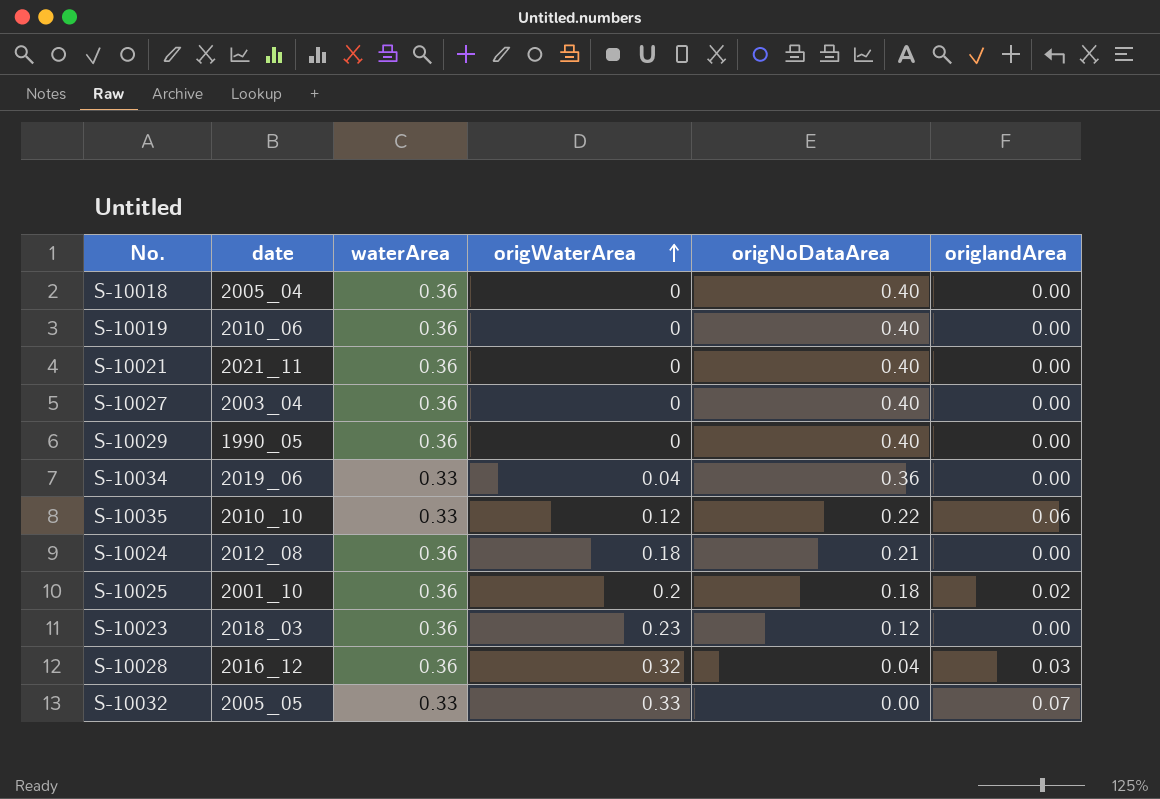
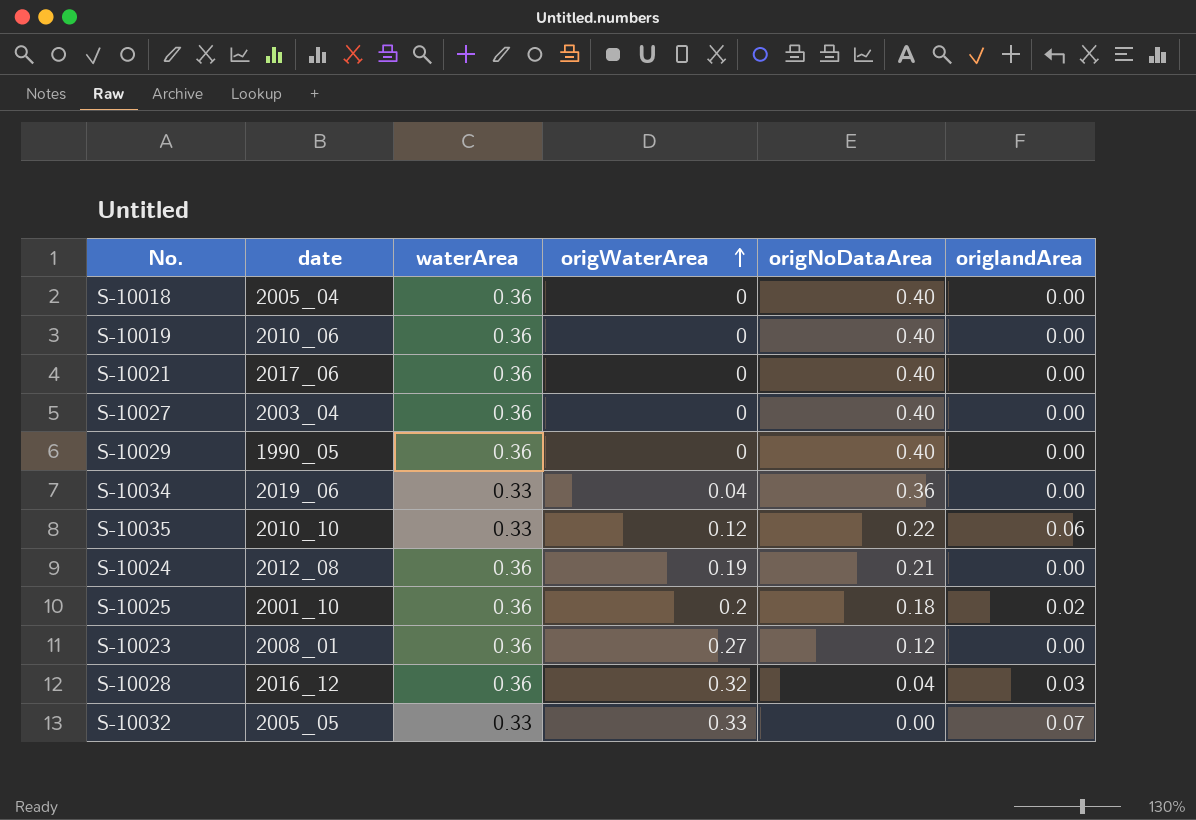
S-10021 | date: 2021_11 -> 2017_06
S-10024 | origWaterArea: 0.18 -> 0.19
S-10023 | date: 2018_03 -> 2008_01
S-10023 | origWaterArea: 0.23 -> 0.27

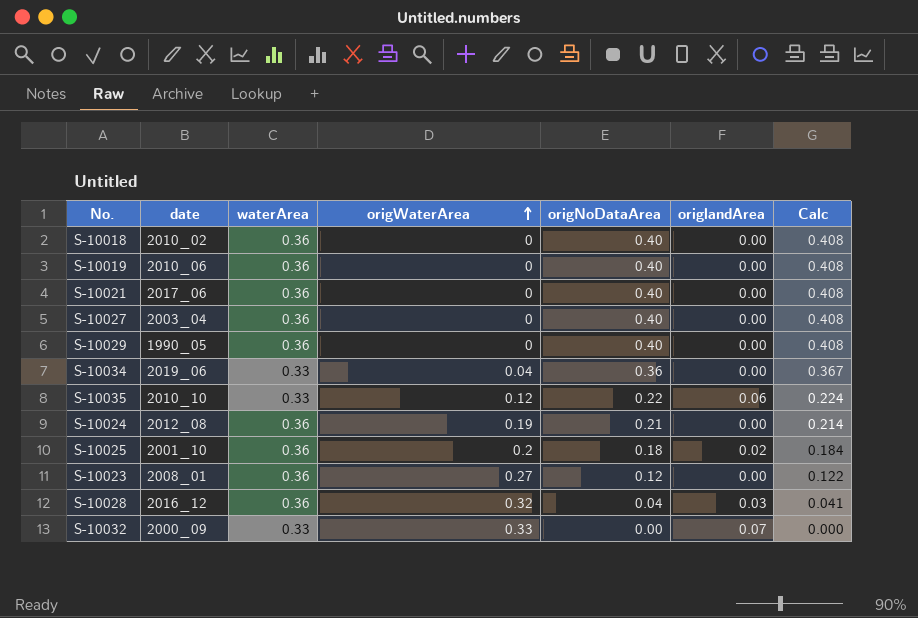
column Calc | formula: none -> [origNoDataArea] * 1.02
S-10018 | date: 2005_04 -> 2010_02
S-10032 | date: 2005_05 -> 2000_09

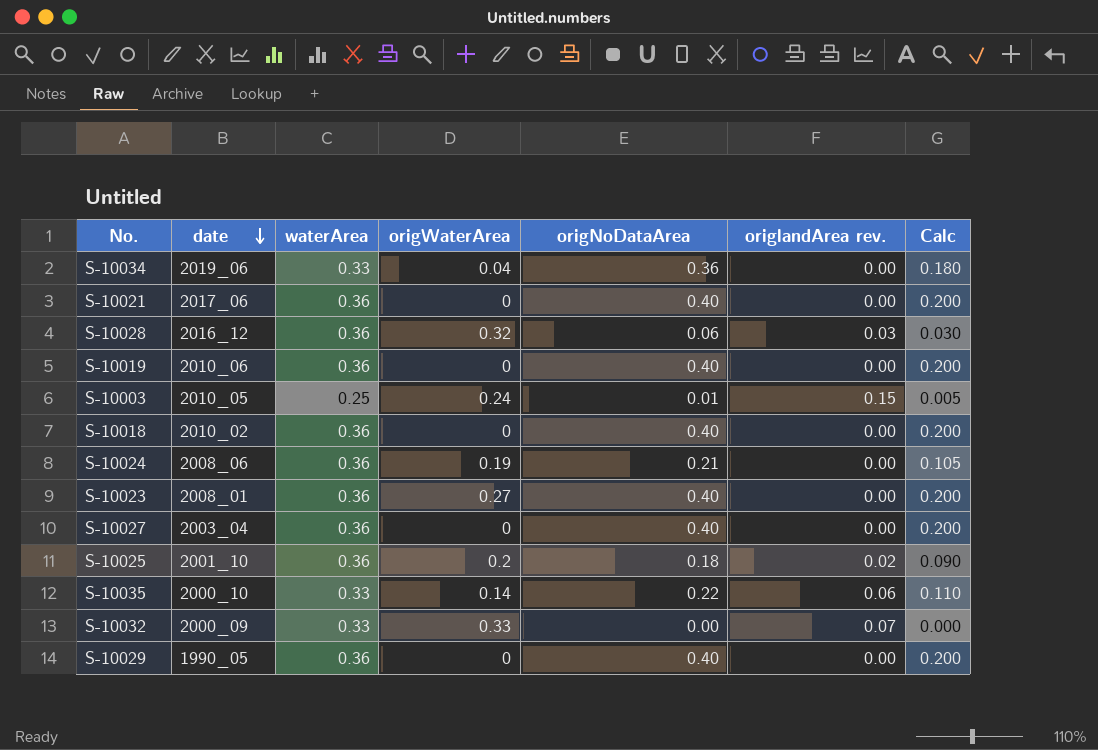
row order: origWaterArea ascending -> date descending
column name: origlandArea -> origlandArea rev.
column Calc | formula: [origNoDataArea] * 1.02 -> [origNoDataArea] * 0.5
S-10028 | origNoDataArea: 0.04 -> 0.06
row S-10003: none -> 2010_05 | 0.25 | 0.24 | 0.01 | 0.15 | 0.005
S-10024 | date: 2012_08 -> 2008_06
S-10023 | origNoDataArea: 0.12 -> 0.40
S-10035 | date: 2010_10 -> 2000_10
S-10035 | origWaterArea: 0.12 -> 0.14

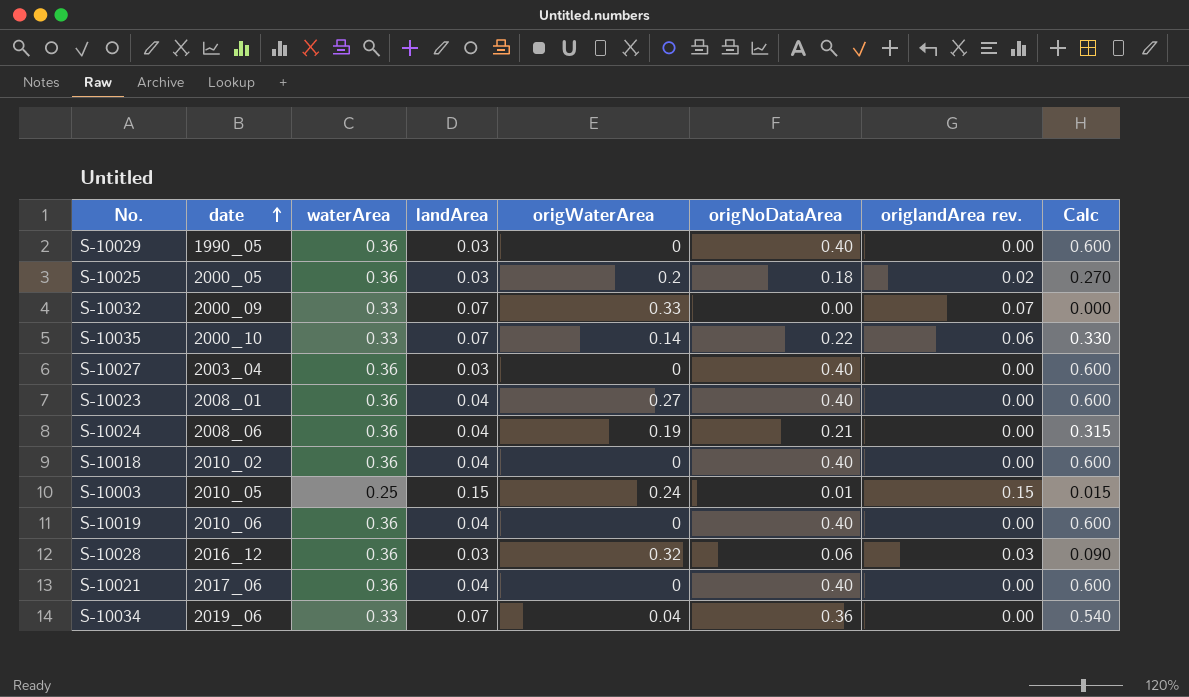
row order: date descending -> date ascending
column landArea | position: none -> 4
column Calc | formula: [origNoDataArea] * 0.5 -> [origNoDataArea] * 1.5
S-10025 | date: 2001_10 -> 2000_05

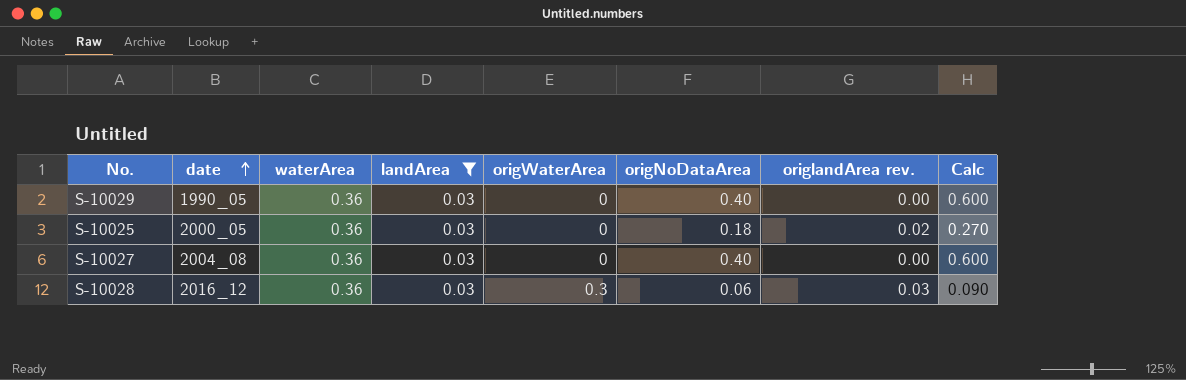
filter: none -> landArea = 0.03
S-10025 | origWaterArea: 0.2 -> 0
S-10027 | date: 2003_04 -> 2004_08
S-10028 | origWaterArea: 0.32 -> 0.3

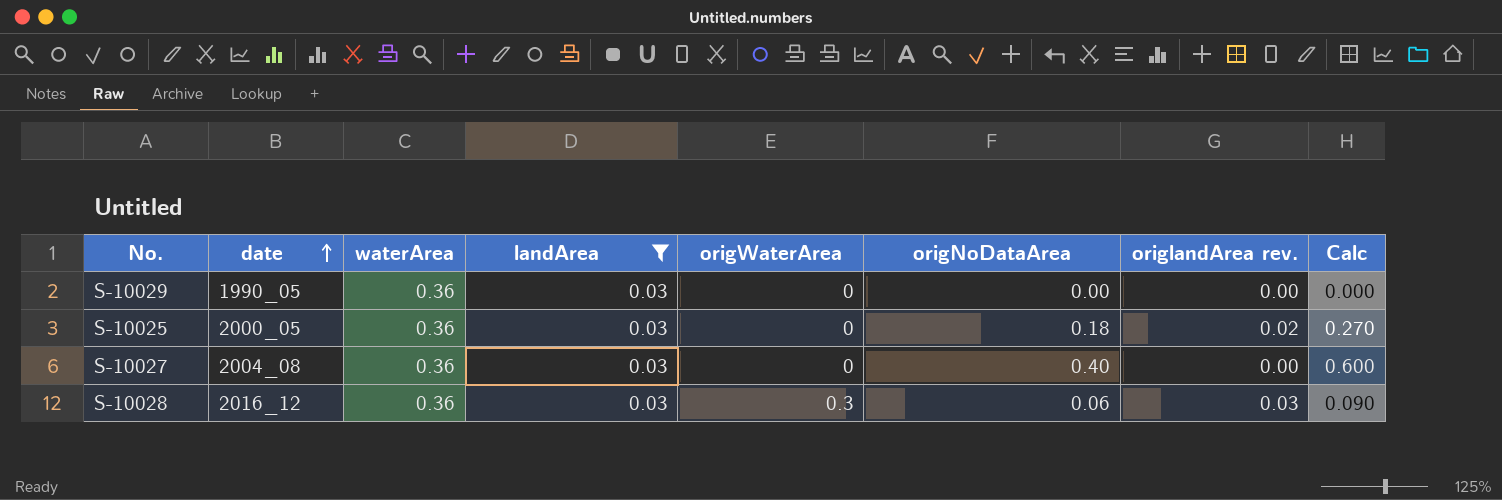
S-10029 | origNoDataArea: 0.40 -> 0.00
S-10029 | Calc: 0.600 -> 0.000

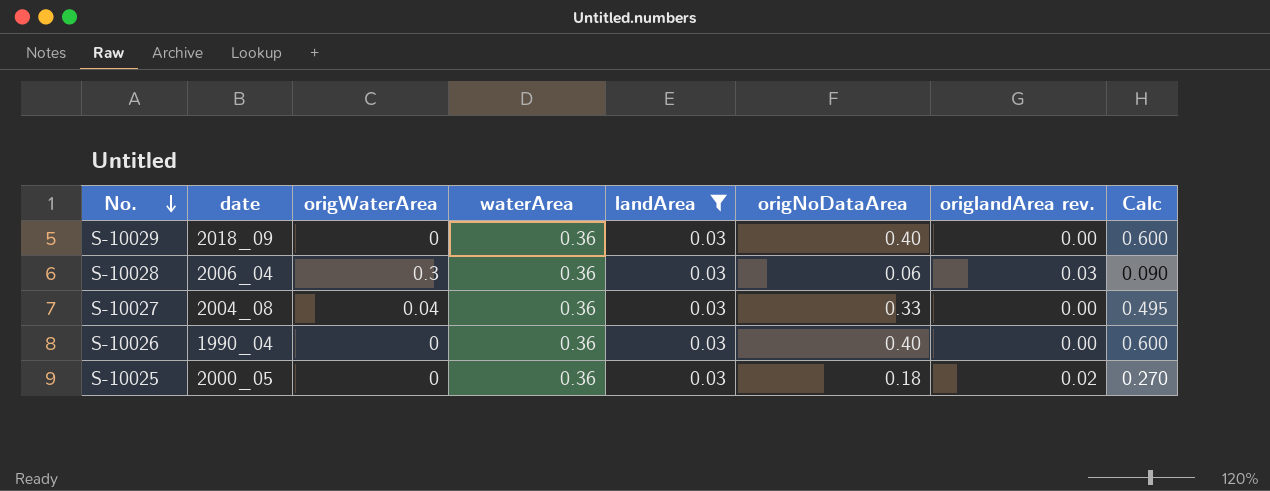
row order: date ascending -> No. descending
column origWaterArea | position: 5 -> 3
S-10029 | date: 1990_05 -> 2018_09
S-10029 | origNoDataArea: 0.00 -> 0.40
S-10029 | Calc: 0.000 -> 0.600
S-10028 | date: 2016_12 -> 2006_04
S-10027 | origWaterArea: 0 -> 0.04
S-10027 | origNoDataArea: 0.40 -> 0.33
S-10027 | Calc: 0.600 -> 0.495
row S-10026: none -> 1990_04 | 0 | 0.36 | 0.03 | 0.40 | 0.00 | 0.600

